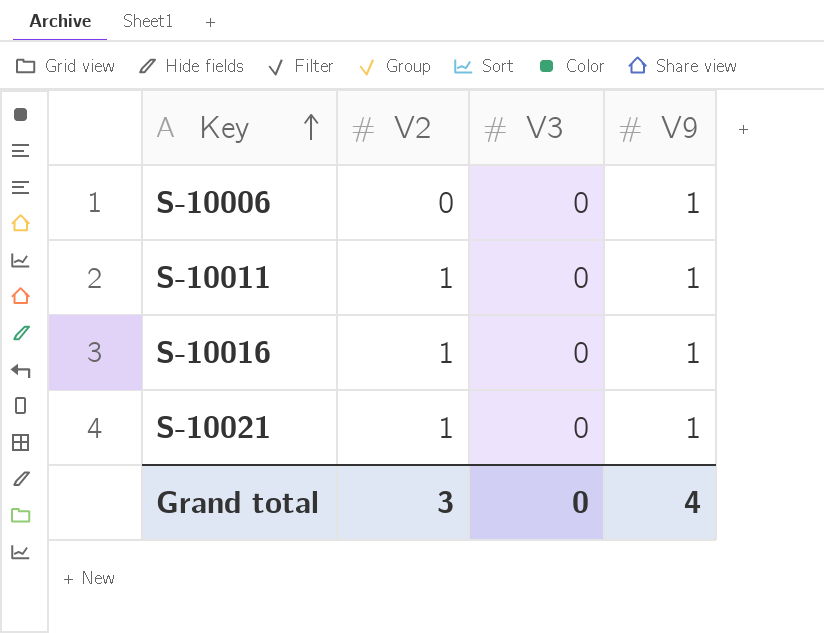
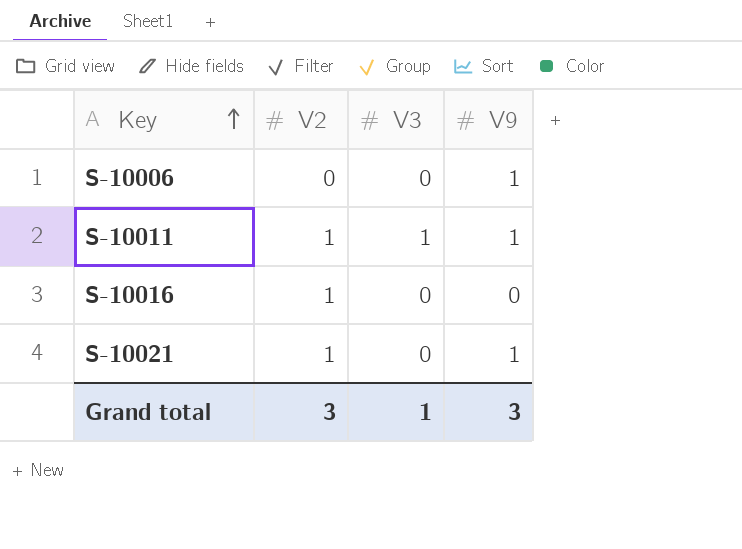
S-10011 | V3: 0 -> 1
S-10016 | V9: 1 -> 0
Grand total | V3: 0 -> 1
Grand total | V9: 4 -> 3

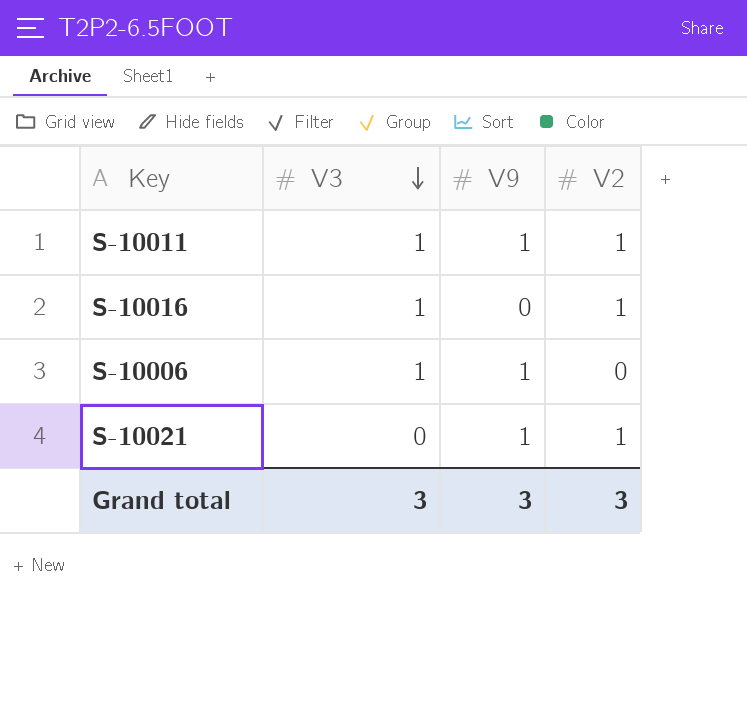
row order: Key ascending -> V3 descending
column V2 | position: 2 -> 4
S-10016 | V3: 0 -> 1
S-10006 | V3: 0 -> 1
Grand total | V3: 1 -> 3

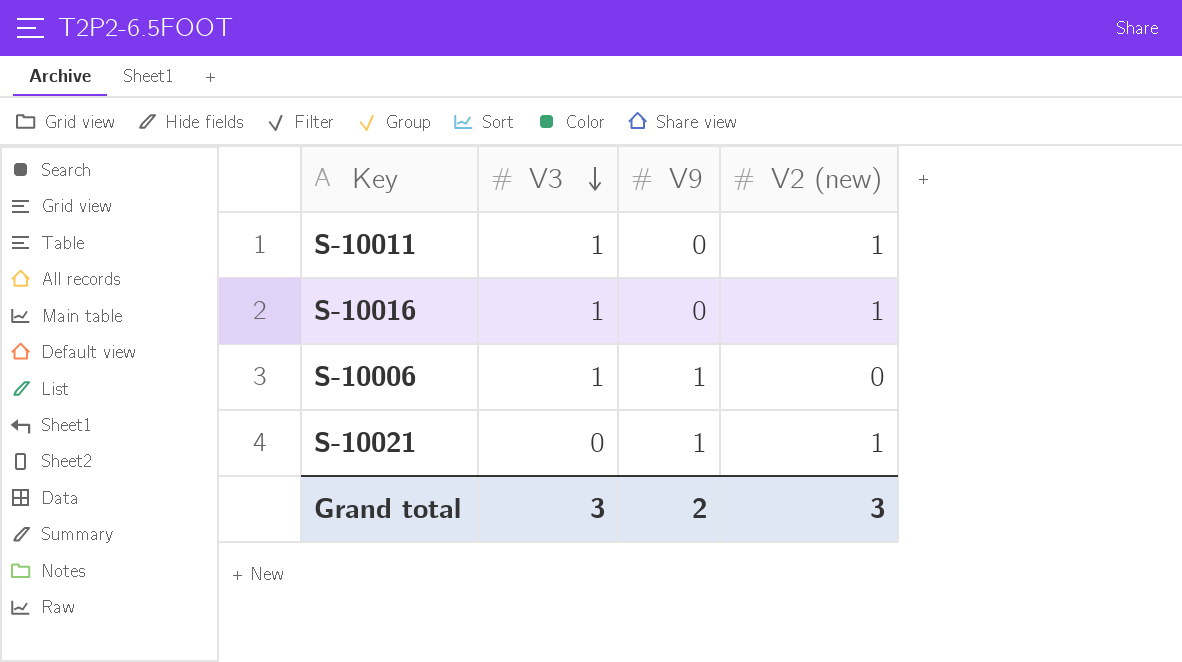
column name: V2 -> V2 (new)
S-10011 | V9: 1 -> 0
Grand total | V9: 3 -> 2

